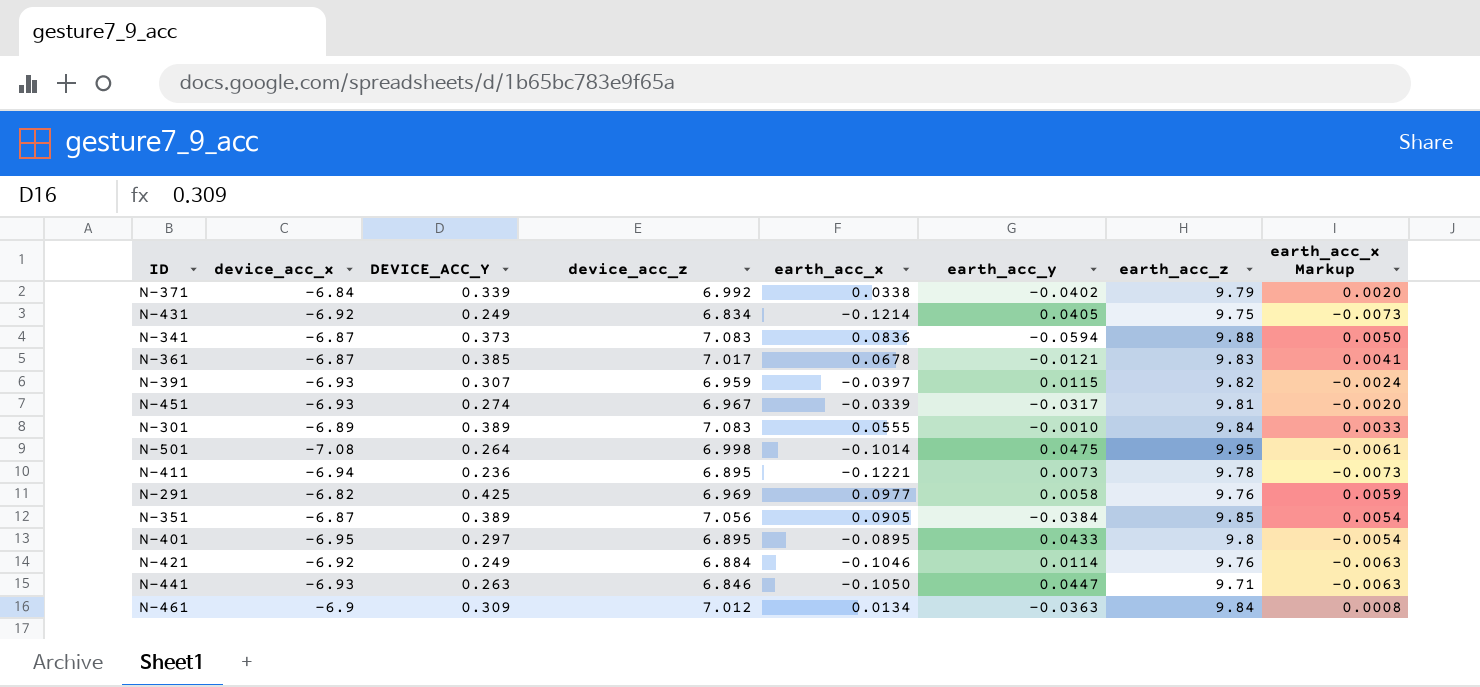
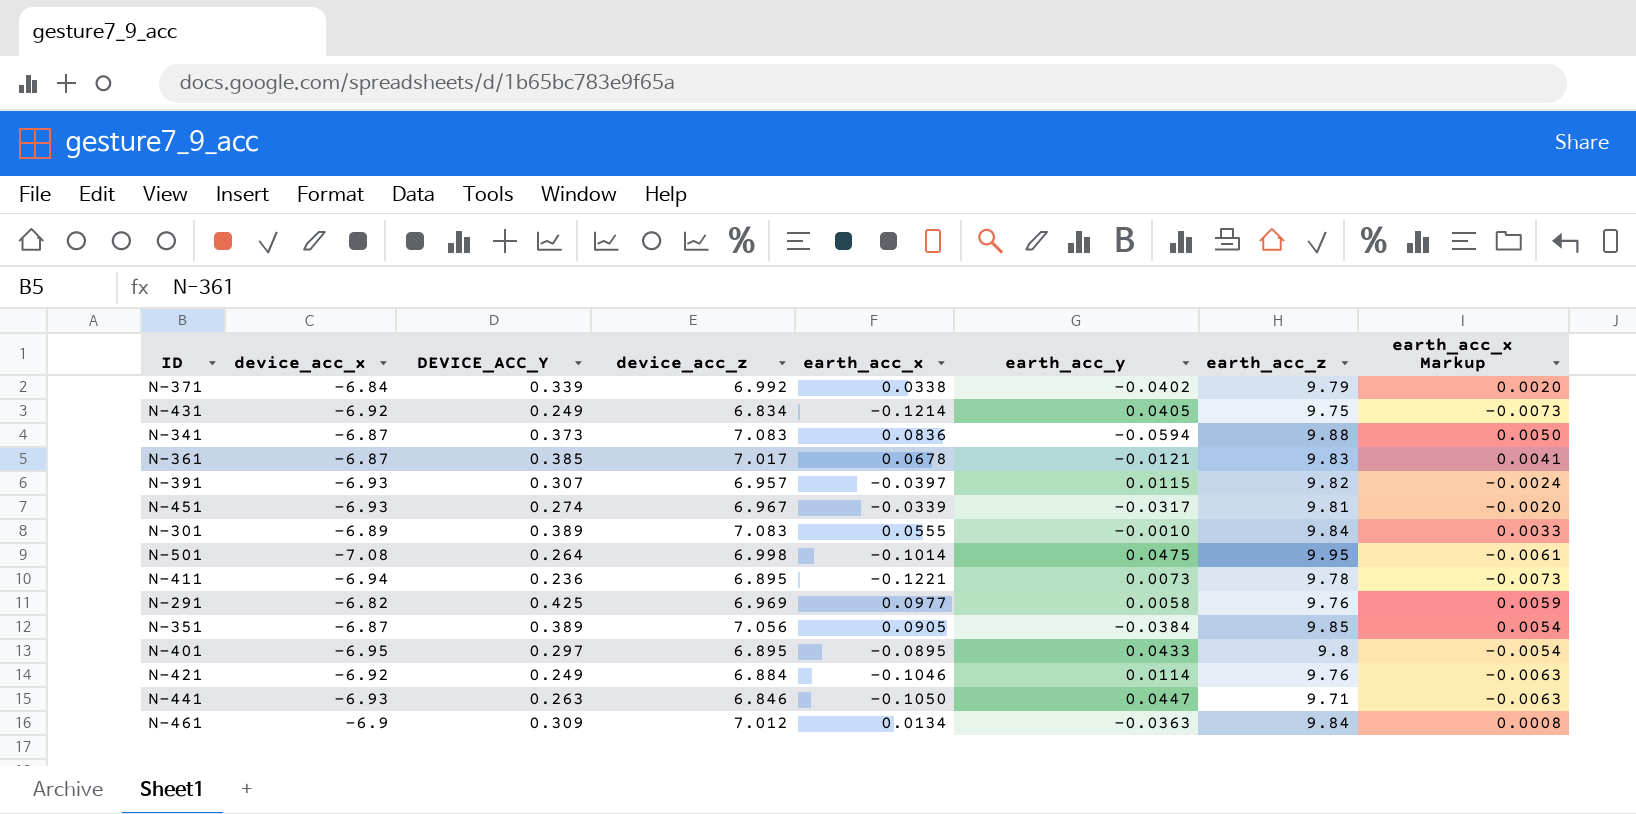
N-391 | device_acc_z: 6.959 -> 6.957

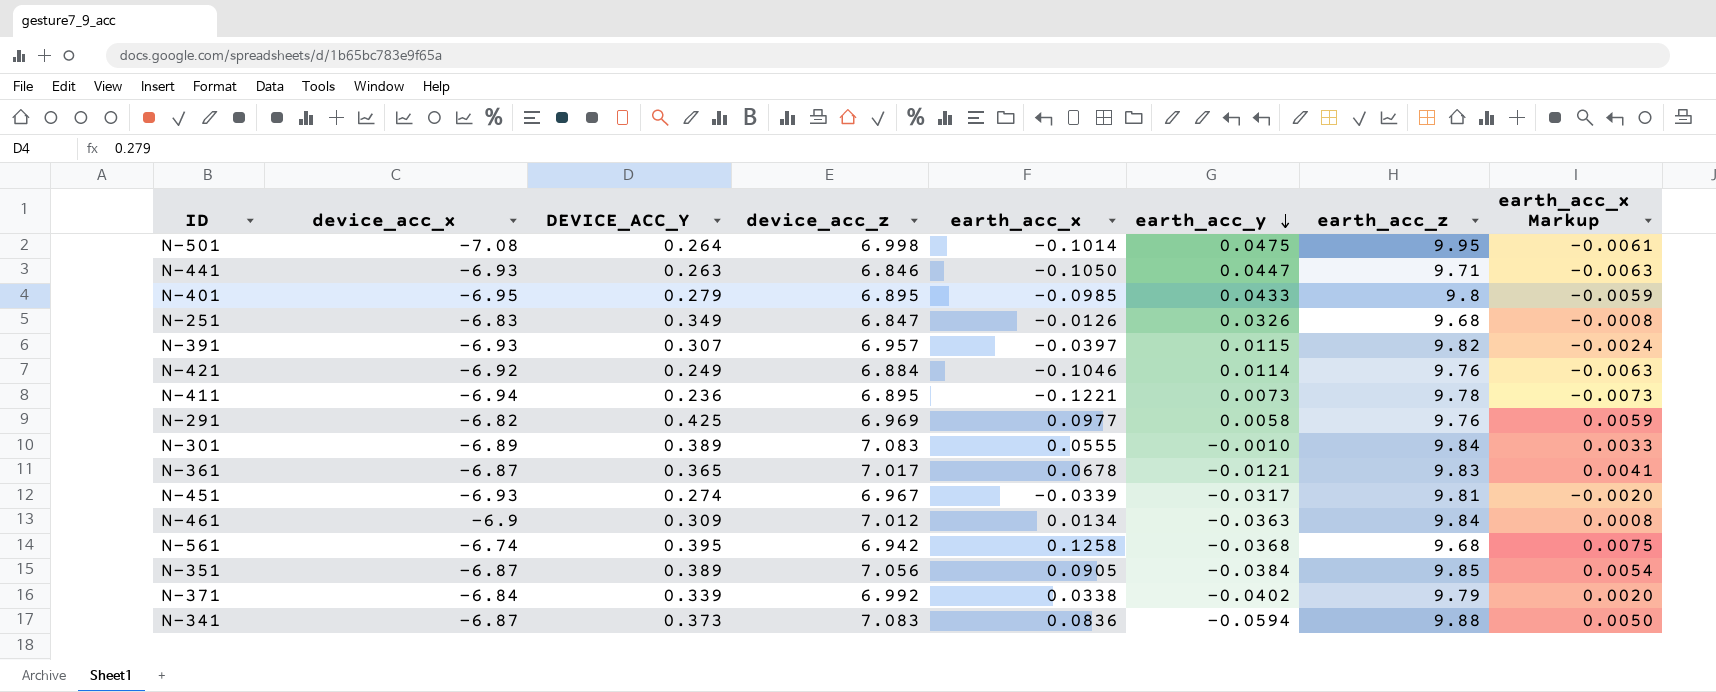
row order: none -> earth_acc_y descending
row N-431: -6.92 | 0.249 | 6.834 | -0.1214 | 0.0405 | 9.75 | -0.0073 -> none
N-401 | DEVICE_ACC_Y: 0.297 -> 0.279
N-401 | earth_acc_x: -0.0895 -> -0.0985
N-401 | earth_acc_x Markup: -0.0054 -> -0.0059
row N-251: none -> -6.83 | 0.349 | 6.847 | -0.0126 | 0.0326 | 9.68 | -0.0008
N-361 | DEVICE_ACC_Y: 0.385 -> 0.365
row N-561: none -> -6.74 | 0.395 | 6.942 | 0.1258 | -0.0368 | 9.68 | 0.0075

